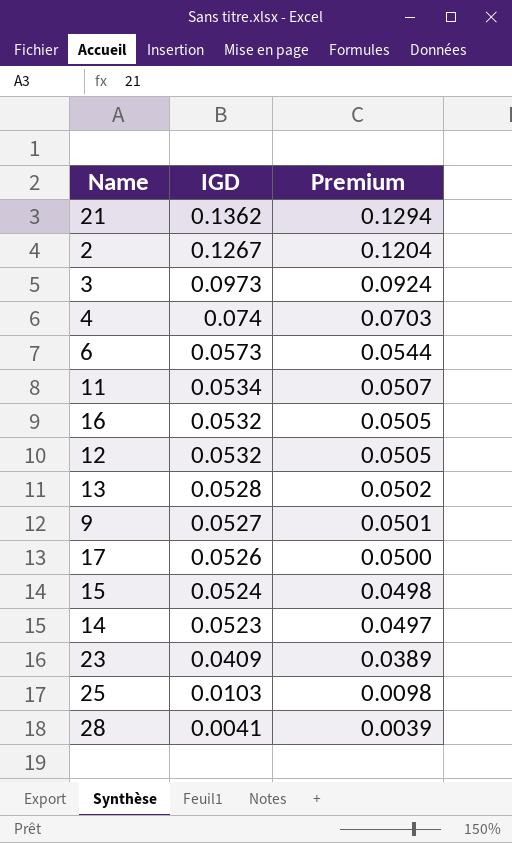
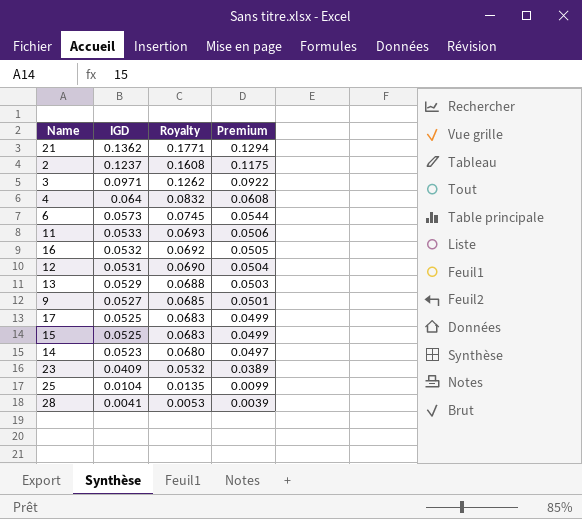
column Royalty | formula: none -> [IGD] * 1.3
2 | IGD: 0.1267 -> 0.1237
2 | Premium: 0.1204 -> 0.1175
3 | IGD: 0.0973 -> 0.0971
3 | Premium: 0.0924 -> 0.0922
4 | IGD: 0.074 -> 0.064
4 | Premium: 0.0703 -> 0.0608
11 | IGD: 0.0534 -> 0.0533
11 | Premium: 0.0507 -> 0.0506
12 | IGD: 0.0532 -> 0.0531
12 | Premium: 0.0505 -> 0.0504
13 | IGD: 0.0528 -> 0.0529
13 | Premium: 0.0502 -> 0.0503
17 | IGD: 0.0526 -> 0.0525
17 | Premium: 0.0500 -> 0.0499
15 | IGD: 0.0524 -> 0.0525
15 | Premium: 0.0498 -> 0.0499
25 | IGD: 0.0103 -> 0.0104
25 | Premium: 0.0098 -> 0.0099

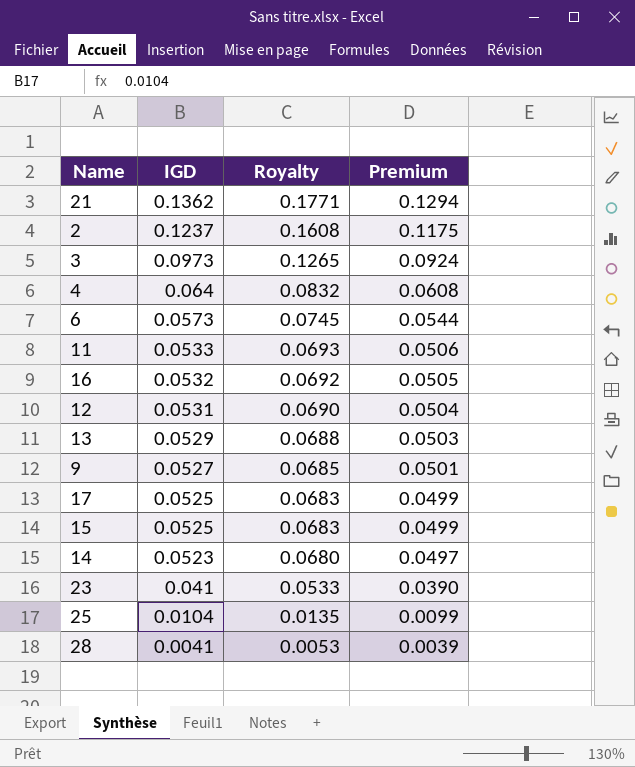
3 | IGD: 0.0971 -> 0.0973
3 | Royalty: 0.1262 -> 0.1265
3 | Premium: 0.0922 -> 0.0924
23 | IGD: 0.0409 -> 0.041
23 | Royalty: 0.0532 -> 0.0533
23 | Premium: 0.0389 -> 0.0390

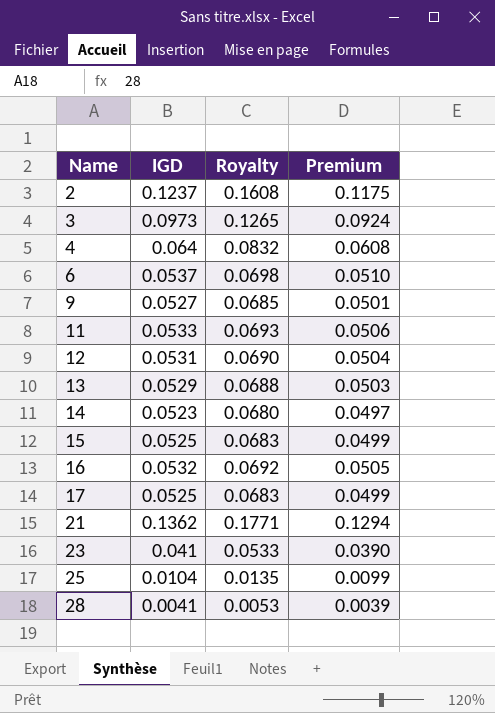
row order: IGD descending -> Name ascending
6 | IGD: 0.0573 -> 0.0537
6 | Royalty: 0.0745 -> 0.0698
6 | Premium: 0.0544 -> 0.0510

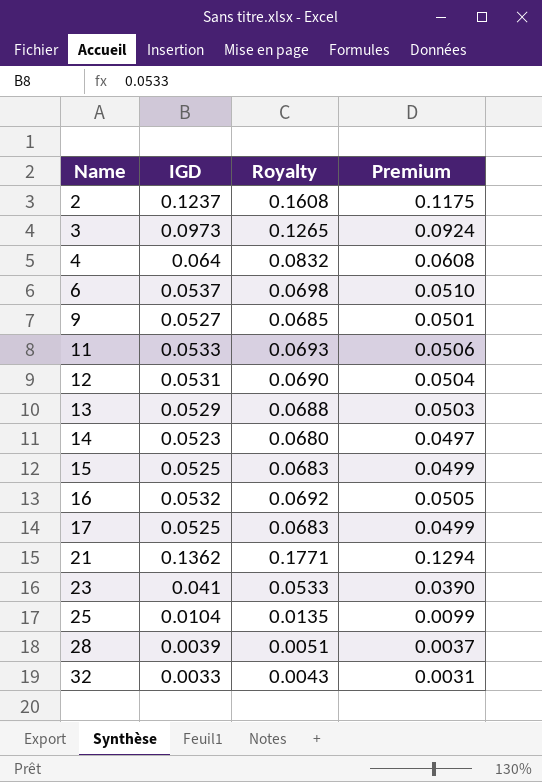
28 | IGD: 0.0041 -> 0.0039
28 | Royalty: 0.0053 -> 0.0051
28 | Premium: 0.0039 -> 0.0037
row 32: none -> 0.0033 | 0.0043 | 0.0031

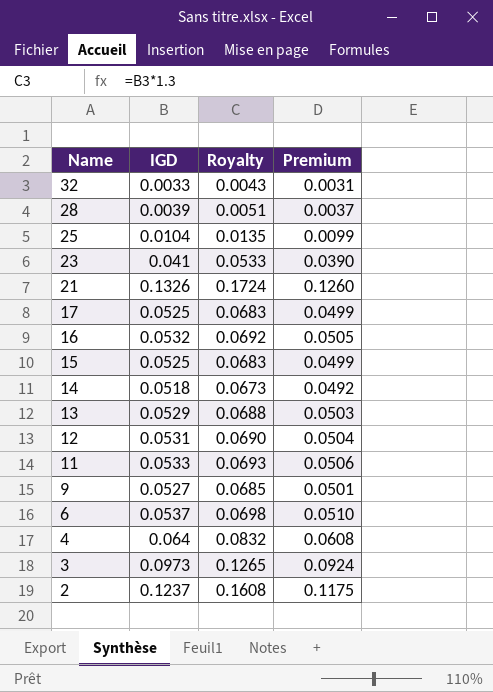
row order: Name ascending -> Name descending
21 | IGD: 0.1362 -> 0.1326
21 | Royalty: 0.1771 -> 0.1724
21 | Premium: 0.1294 -> 0.1260
14 | IGD: 0.0523 -> 0.0518
14 | Royalty: 0.0680 -> 0.0673
14 | Premium: 0.0497 -> 0.0492

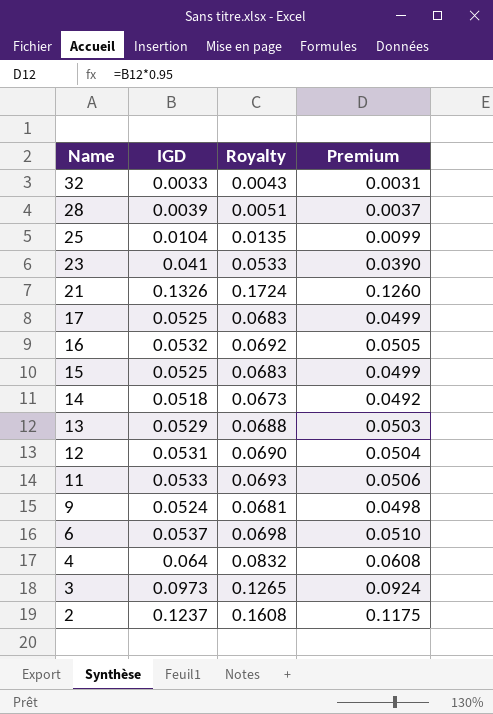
9 | IGD: 0.0527 -> 0.0524
9 | Royalty: 0.0685 -> 0.0681
9 | Premium: 0.0501 -> 0.0498

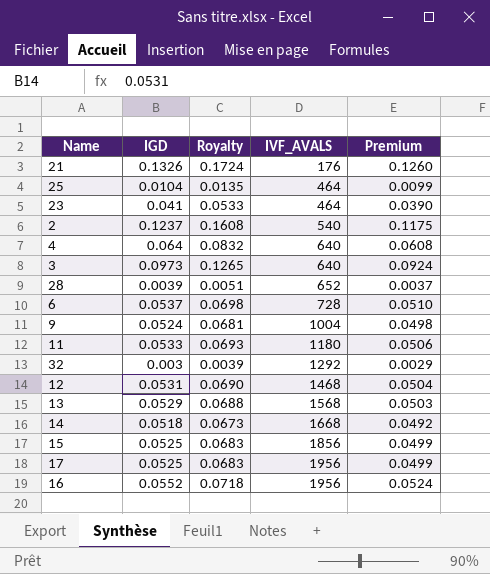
row order: Name descending -> IVF_AVALS ascending
column IVF_AVALS | position: none -> 4
32 | IGD: 0.0033 -> 0.003
32 | Royalty: 0.0043 -> 0.0039
32 | Premium: 0.0031 -> 0.0029
16 | IGD: 0.0532 -> 0.0552
16 | Royalty: 0.0692 -> 0.0718
16 | Premium: 0.0505 -> 0.0524

